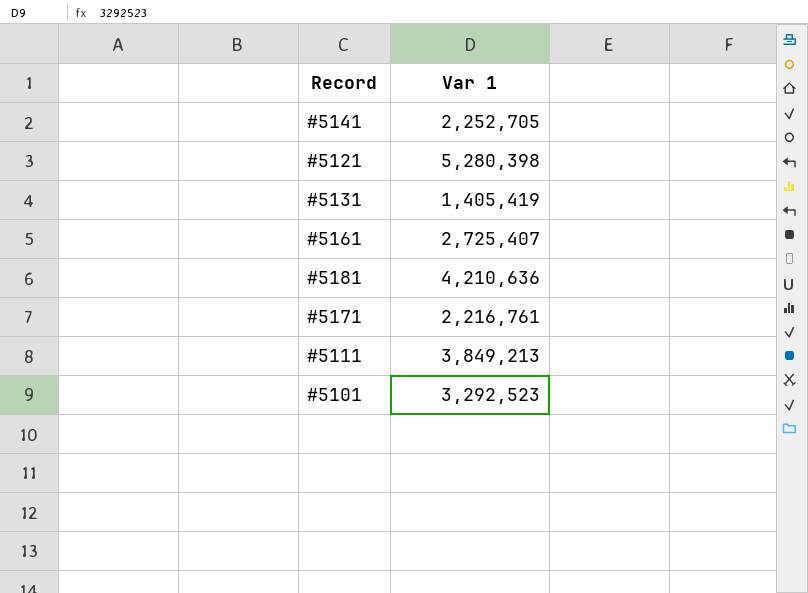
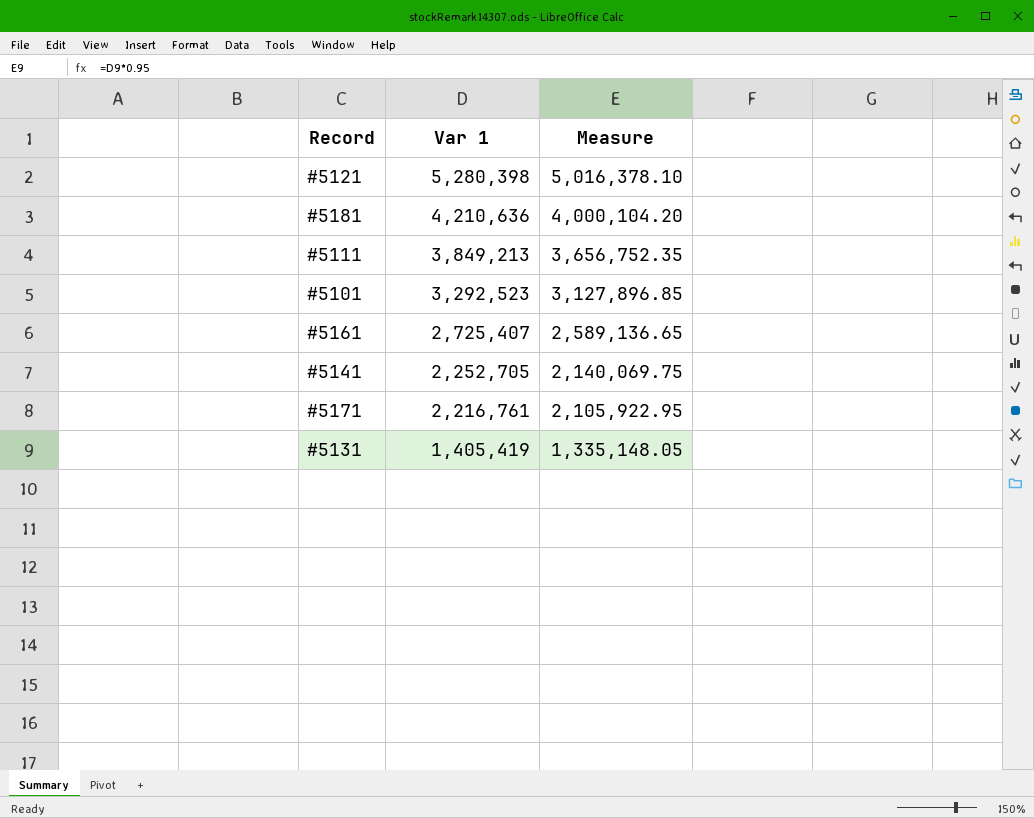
row order: none -> Var 1 descending
column Measure | formula: none -> [Var 1] * 0.95

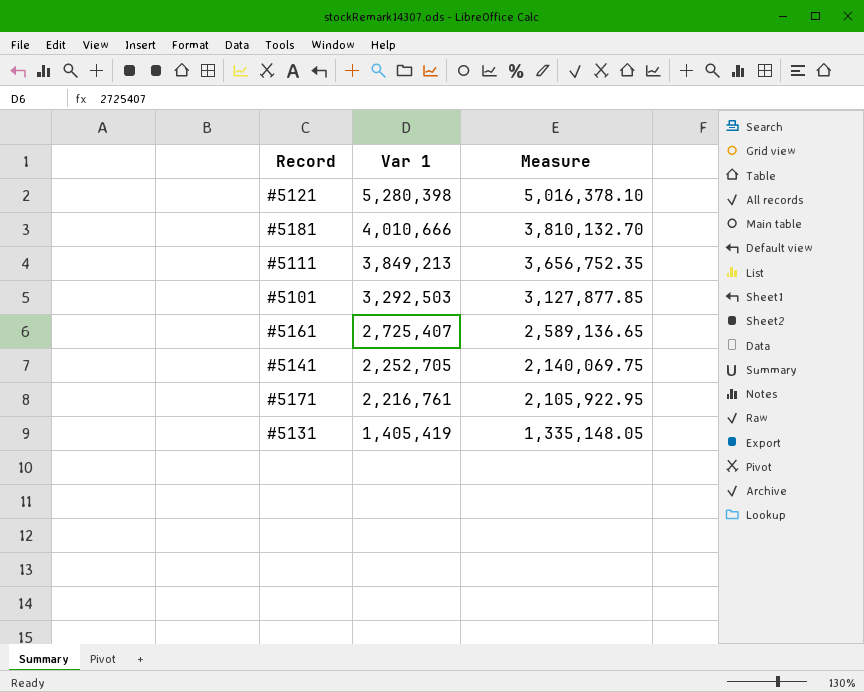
#5181 | Var 1: 4,210,636 -> 4,010,666
#5181 | Measure: 4,000,104.20 -> 3,810,132.70
#5101 | Var 1: 3,292,523 -> 3,292,503
#5101 | Measure: 3,127,896.85 -> 3,127,877.85

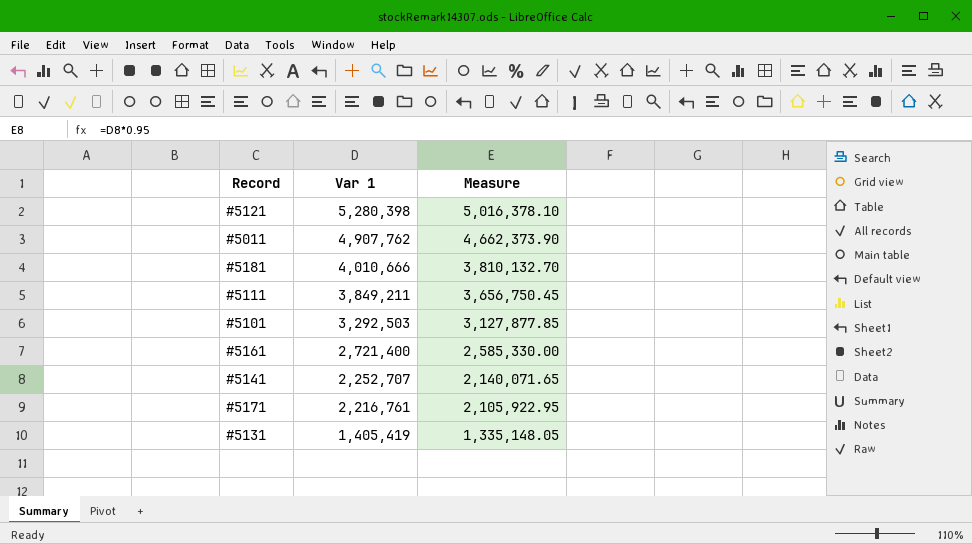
row #5011: none -> 4,907,762 | 4,662,373.90
#5111 | Var 1: 3,849,213 -> 3,849,211
#5111 | Measure: 3,656,752.35 -> 3,656,750.45
#5161 | Var 1: 2,725,407 -> 2,721,400
#5161 | Measure: 2,589,136.65 -> 2,585,330.00
#5141 | Var 1: 2,252,705 -> 2,252,707
#5141 | Measure: 2,140,069.75 -> 2,140,071.65

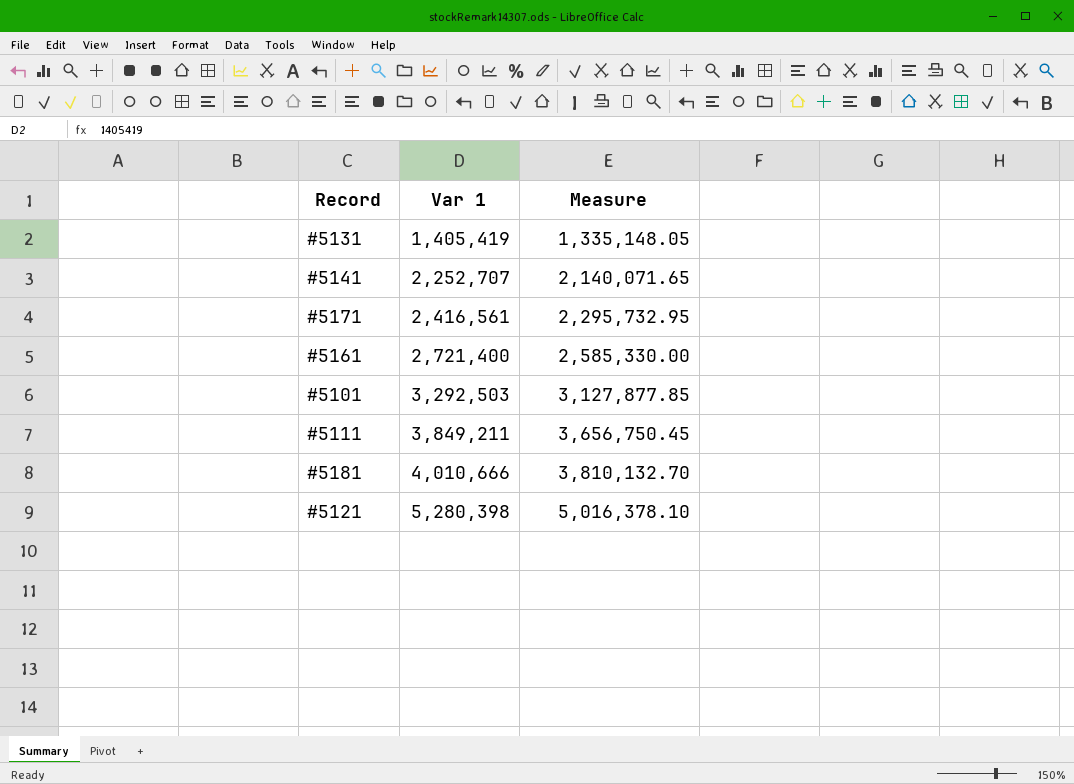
row order: Var 1 descending -> Var 1 ascending
row #5011: 4,907,762 | 4,662,373.90 -> none
#5171 | Var 1: 2,216,761 -> 2,416,561
#5171 | Measure: 2,105,922.95 -> 2,295,732.95

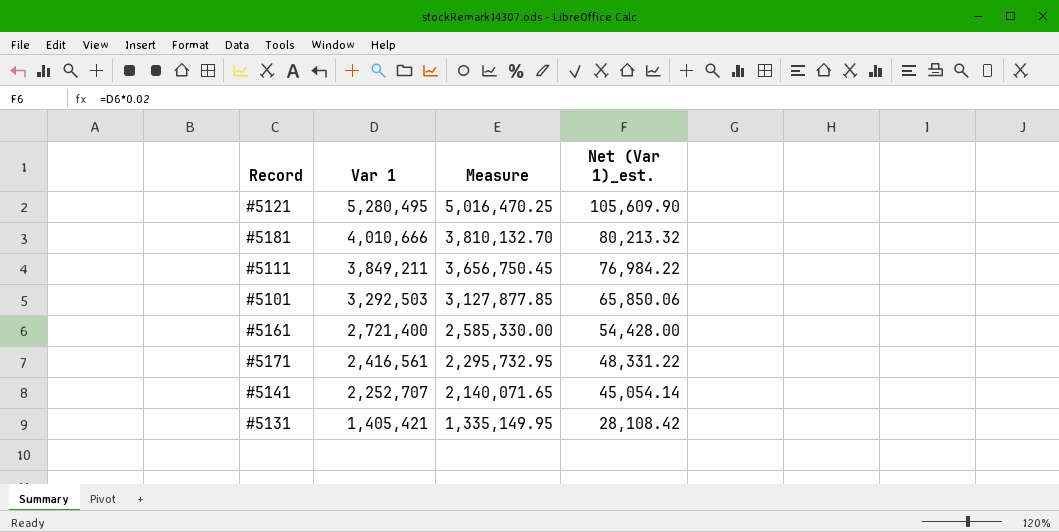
row order: Var 1 ascending -> Var 1 descending
column Net (Var 1)_est. | formula: none -> [Var 1] * 0.02
#5121 | Var 1: 5,280,398 -> 5,280,495
#5121 | Measure: 5,016,378.10 -> 5,016,470.25
#5131 | Var 1: 1,405,419 -> 1,405,421
#5131 | Measure: 1,335,148.05 -> 1,335,149.95

